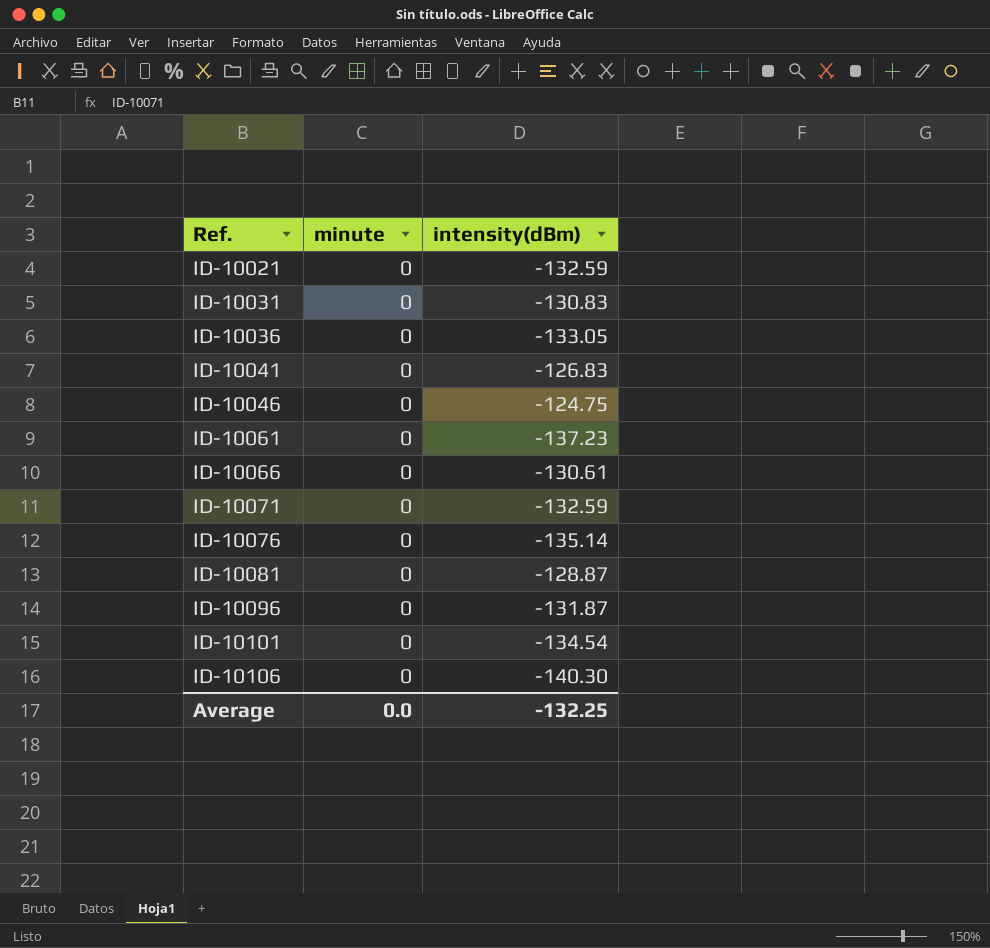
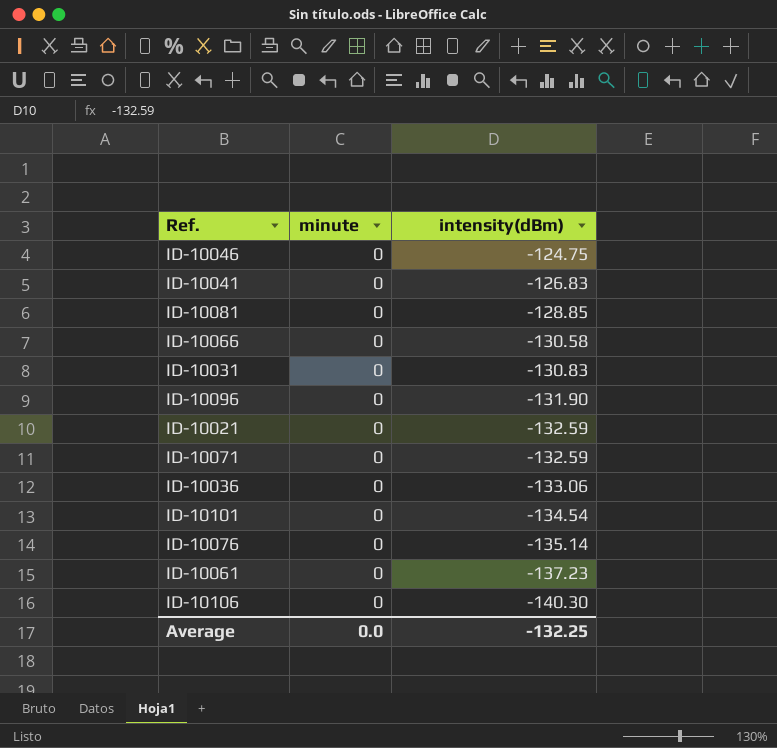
row order: Ref. ascending -> intensity(dBm) descending
ID-10081 | intensity(dBm): -128.87 -> -128.85
ID-10066 | intensity(dBm): -130.61 -> -130.58
ID-10096 | intensity(dBm): -131.87 -> -131.90
ID-10036 | intensity(dBm): -133.05 -> -133.06

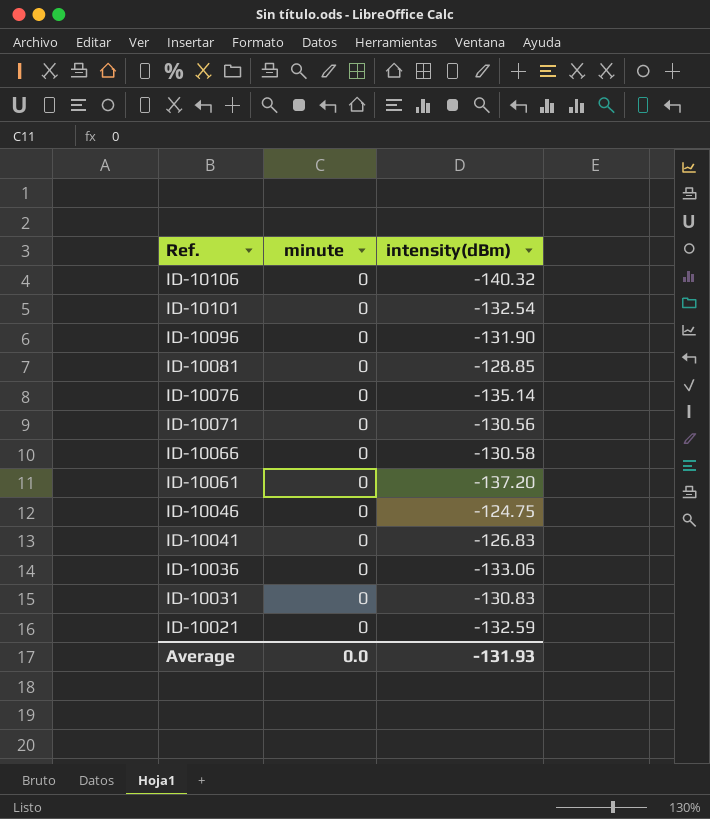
row order: intensity(dBm) descending -> Ref. descending
ID-10106 | intensity(dBm): -140.30 -> -140.32
ID-10101 | intensity(dBm): -134.54 -> -132.54
ID-10071 | intensity(dBm): -132.59 -> -130.56
ID-10061 | intensity(dBm): -137.23 -> -137.20
Average | intensity(dBm): -132.25 -> -131.93

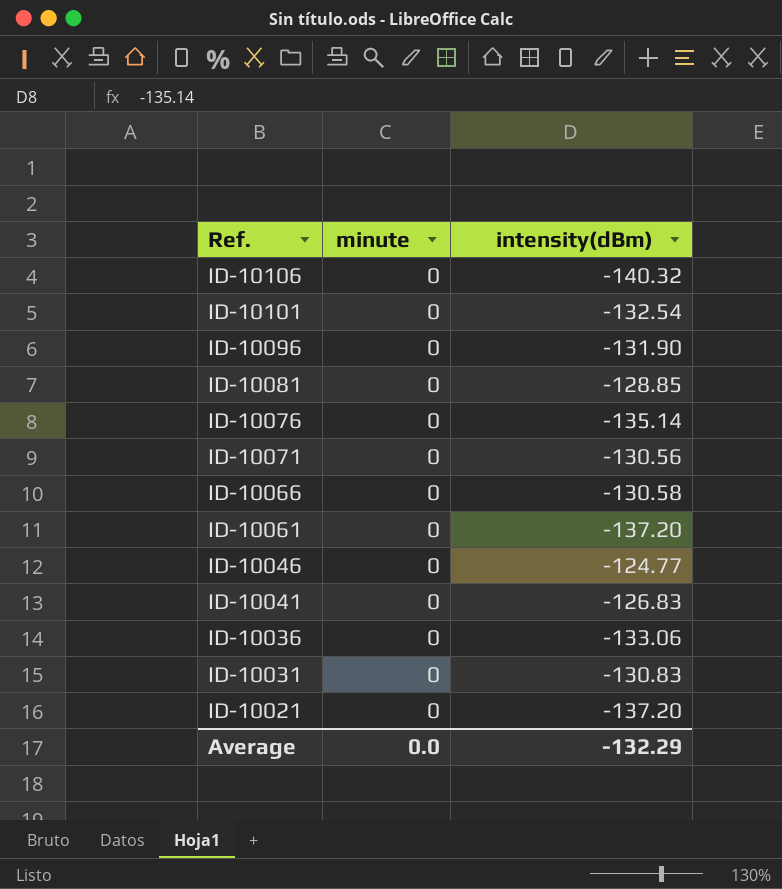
ID-10046 | intensity(dBm): -124.75 -> -124.77
ID-10021 | intensity(dBm): -132.59 -> -137.20
Average | intensity(dBm): -131.93 -> -132.29

